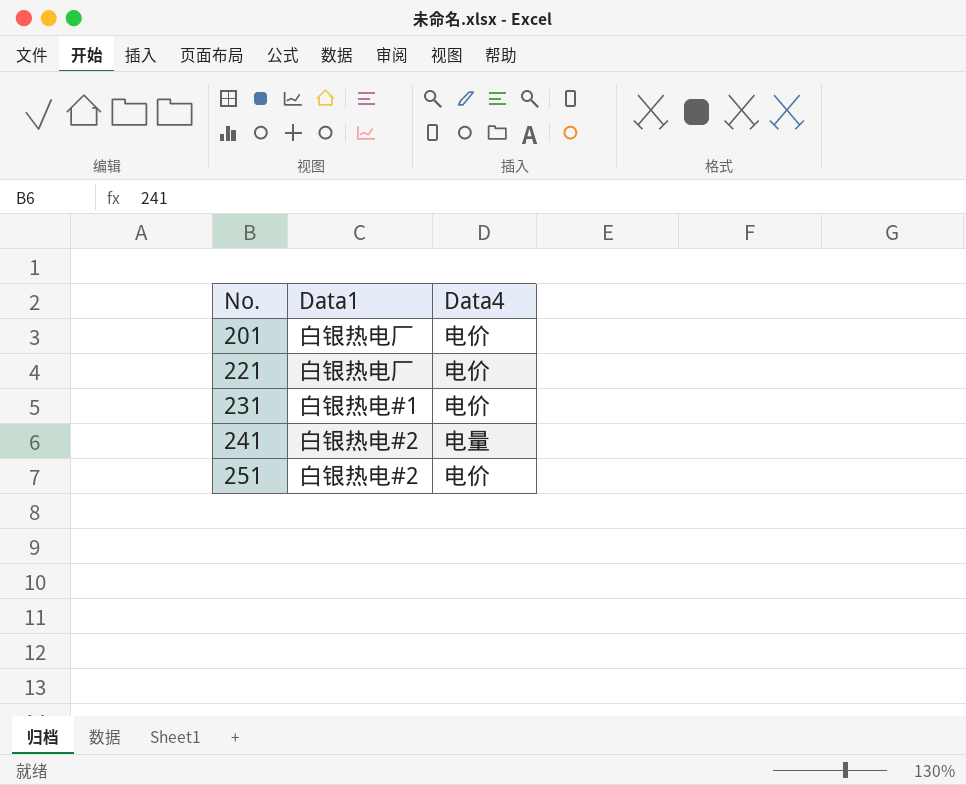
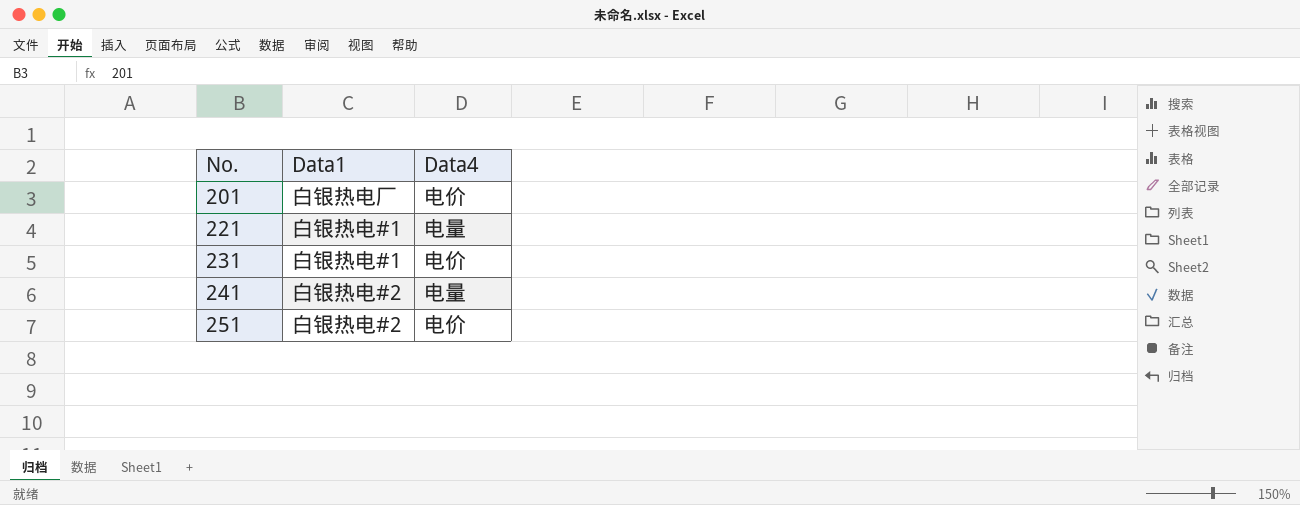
221 | Data1: 白银热电厂 -> 白银热电#1
221 | Data4: 电价 -> 电量

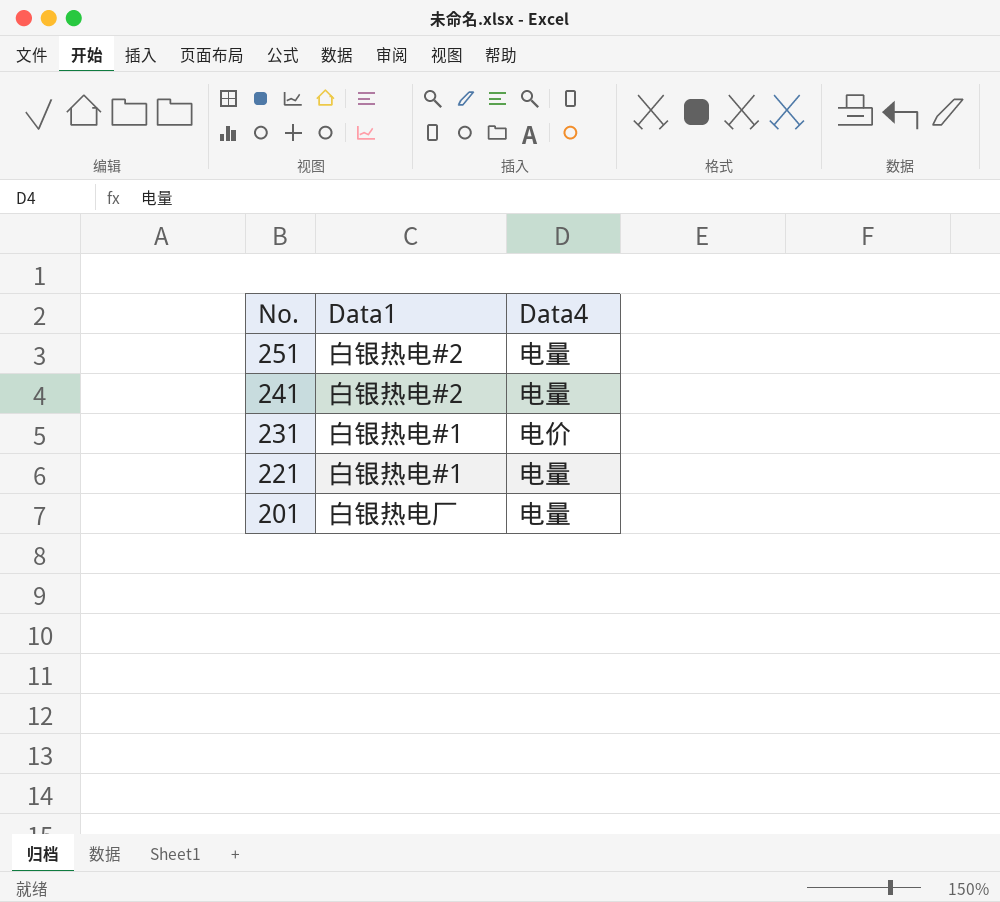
row order: No. ascending -> No. descending
251 | Data4: 电价 -> 电量
201 | Data4: 电价 -> 电量

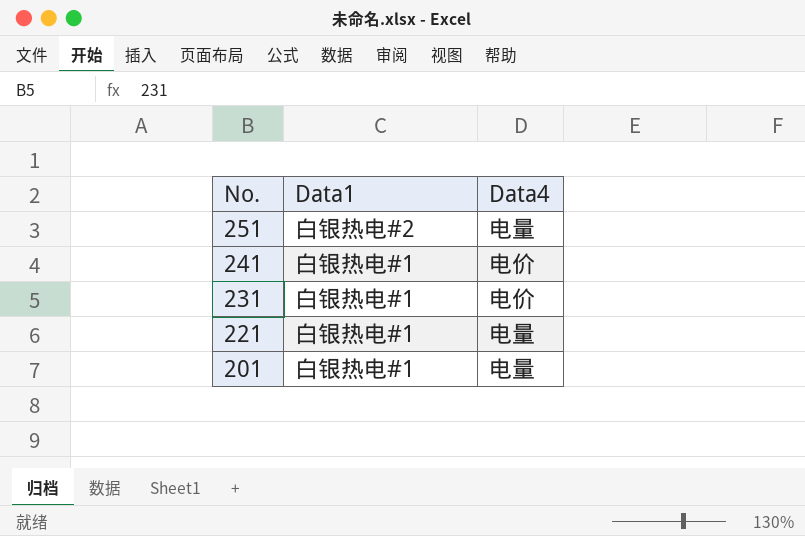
241 | Data1: 白银热电#2 -> 白银热电#1
241 | Data4: 电量 -> 电价
201 | Data1: 白银热电厂 -> 白银热电#1

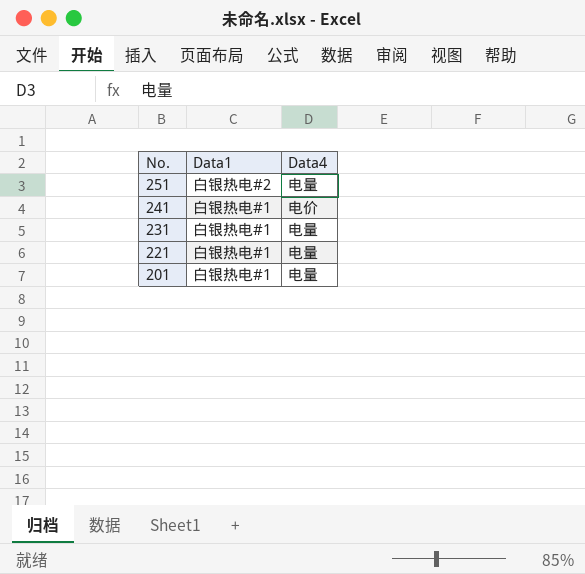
231 | Data4: 电价 -> 电量

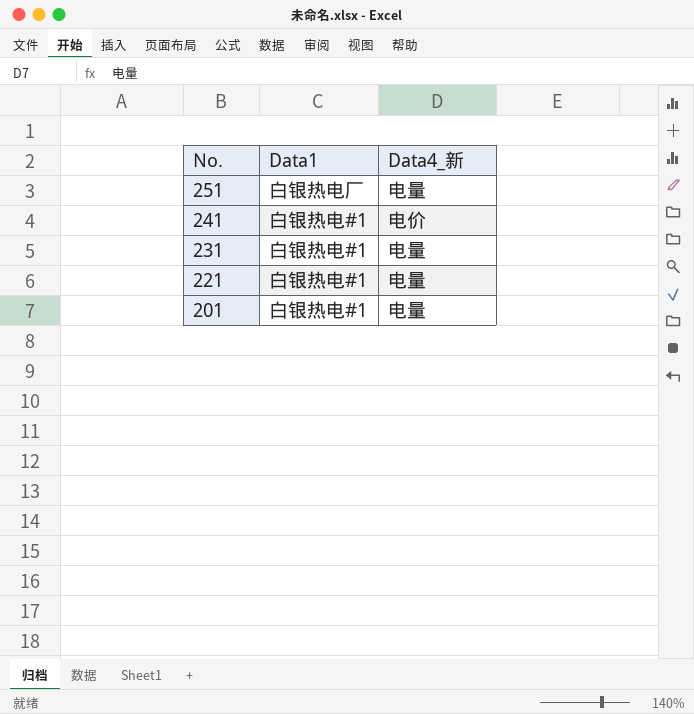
column name: Data4 -> Data4_新
251 | Data1: 白银热电#2 -> 白银热电厂

